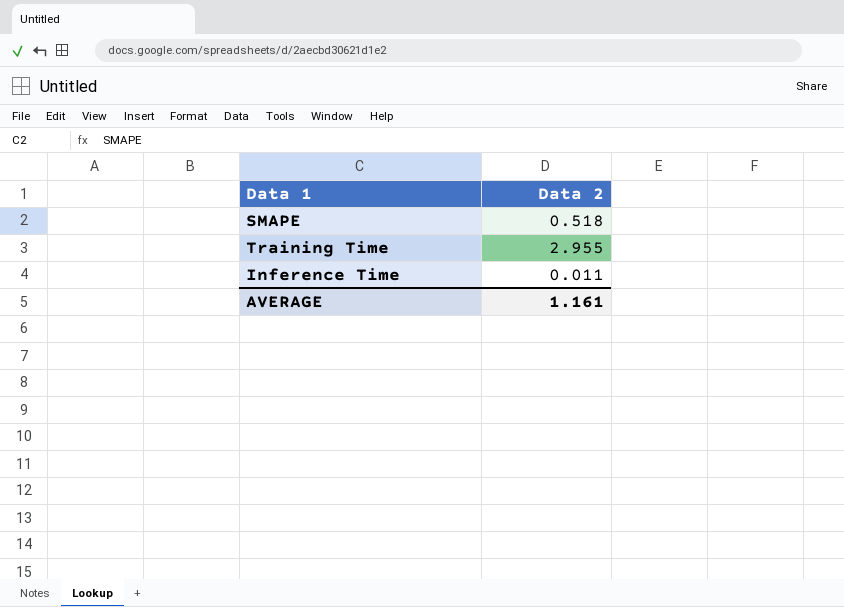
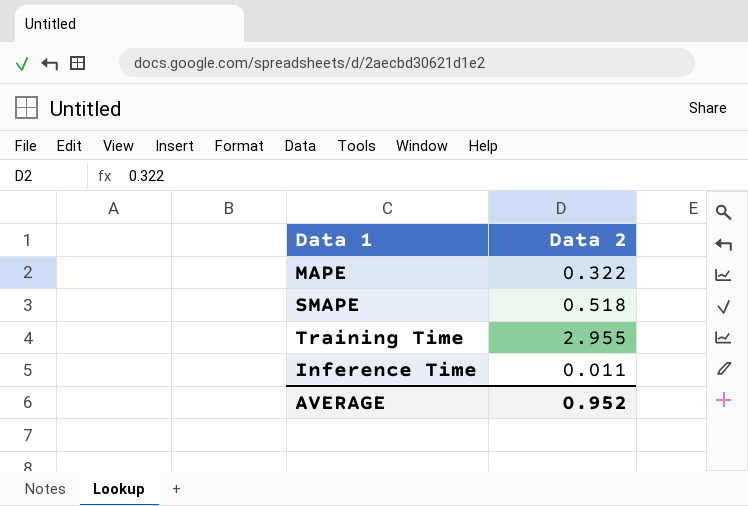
row MAPE: none -> 0.322
AVERAGE | Data 2: 1.161 -> 0.952

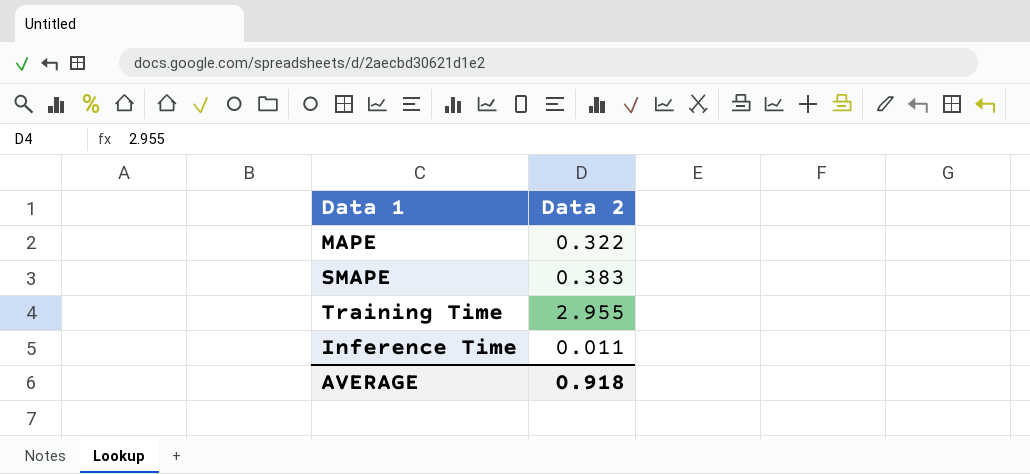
SMAPE | Data 2: 0.518 -> 0.383
AVERAGE | Data 2: 0.952 -> 0.918

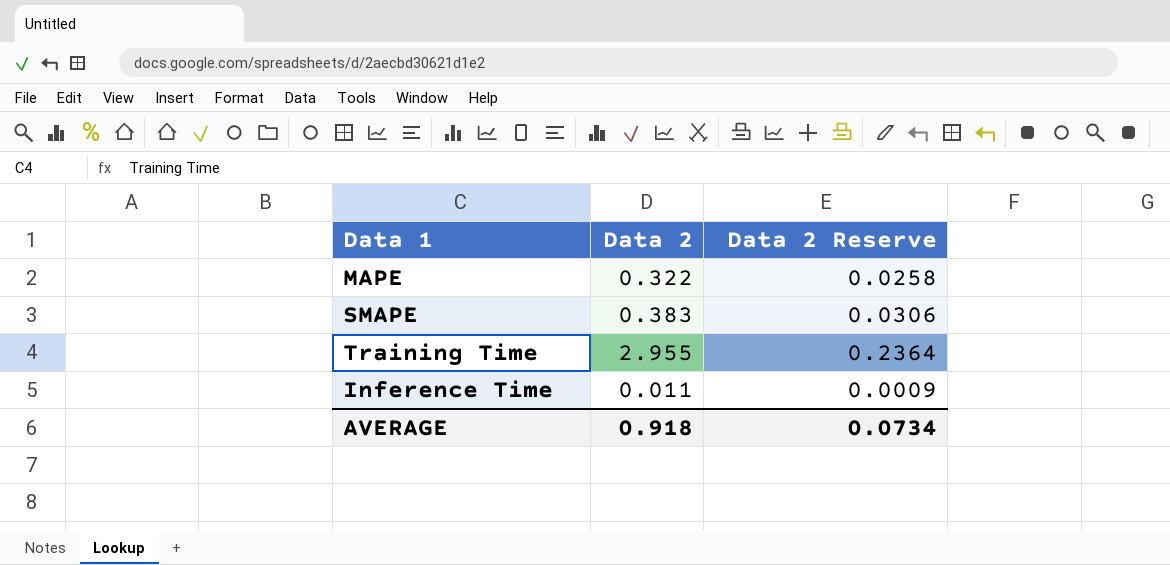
column Data 2 Reserve | formula: none -> [Data 2] * 0.08

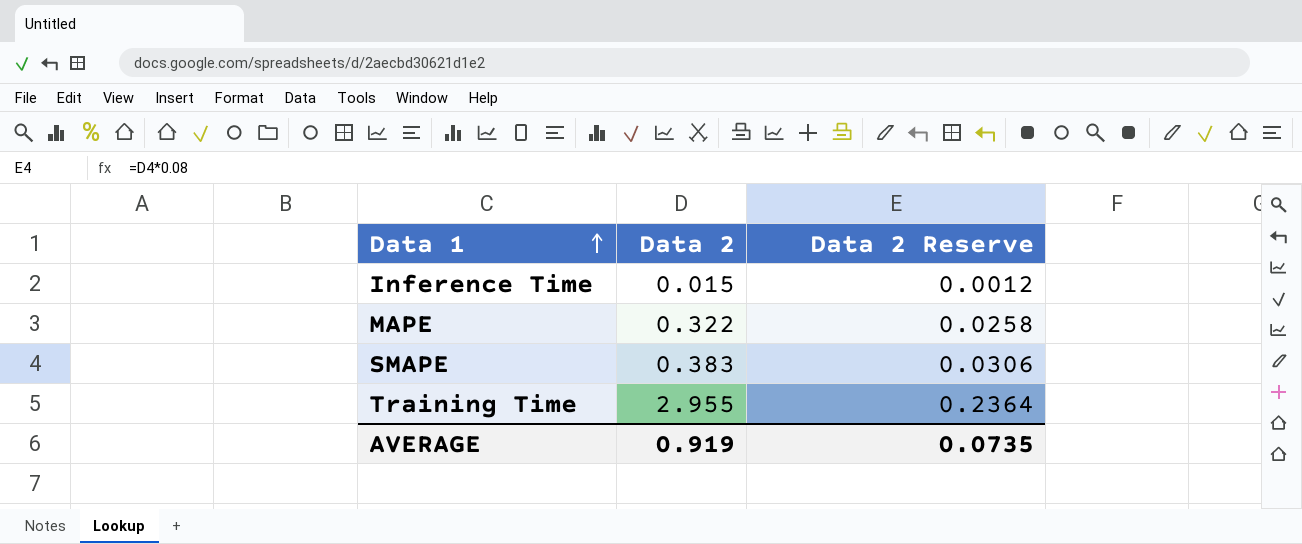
row order: none -> Data 1 ascending
Inference Time | Data 2: 0.011 -> 0.015
Inference Time | Data 2 Reserve: 0.0009 -> 0.0012
AVERAGE | Data 2: 0.918 -> 0.919
AVERAGE | Data 2 Reserve: 0.0734 -> 0.0735

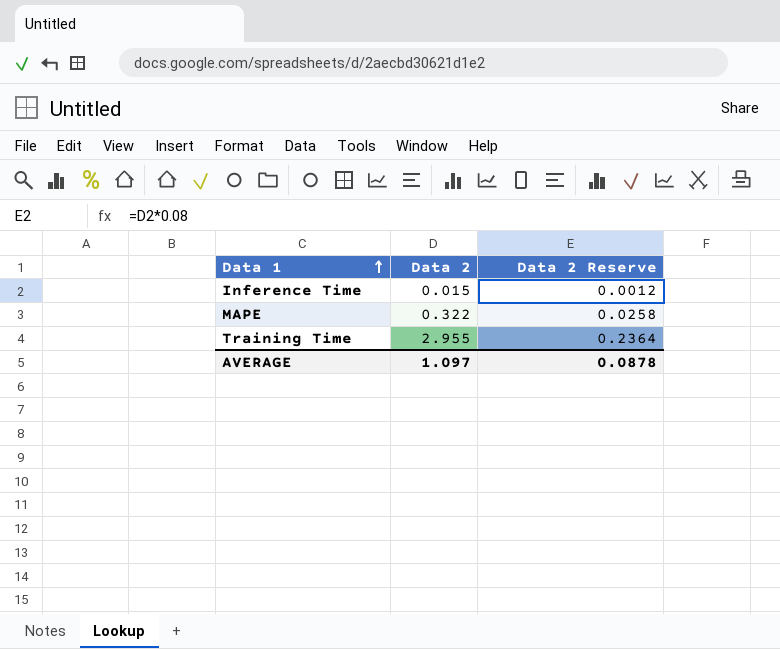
row SMAPE: 0.383 | 0.0306 -> none
AVERAGE | Data 2: 0.919 -> 1.097
AVERAGE | Data 2 Reserve: 0.0735 -> 0.0878

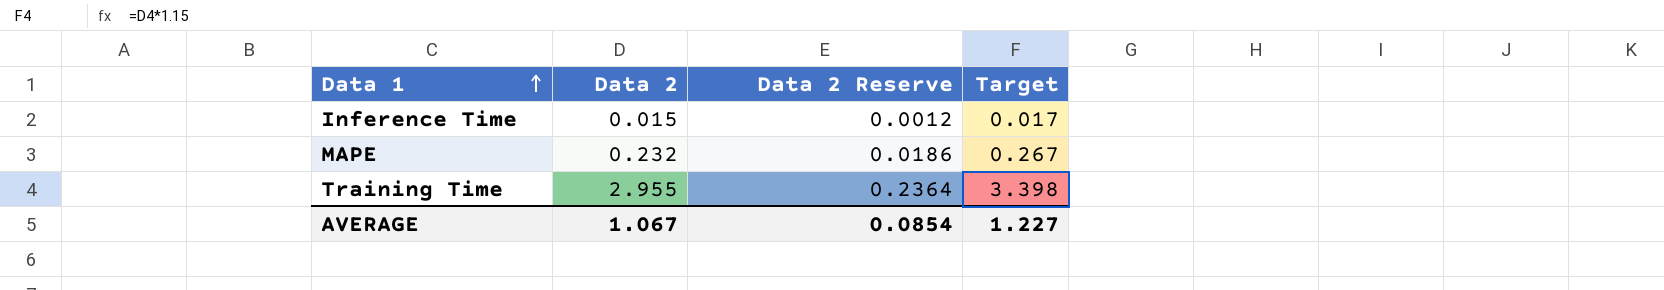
column Target | formula: none -> [Data 2] * 1.15
MAPE | Data 2: 0.322 -> 0.232
MAPE | Data 2 Reserve: 0.0258 -> 0.0186
AVERAGE | Data 2: 1.097 -> 1.067
AVERAGE | Data 2 Reserve: 0.0878 -> 0.0854

